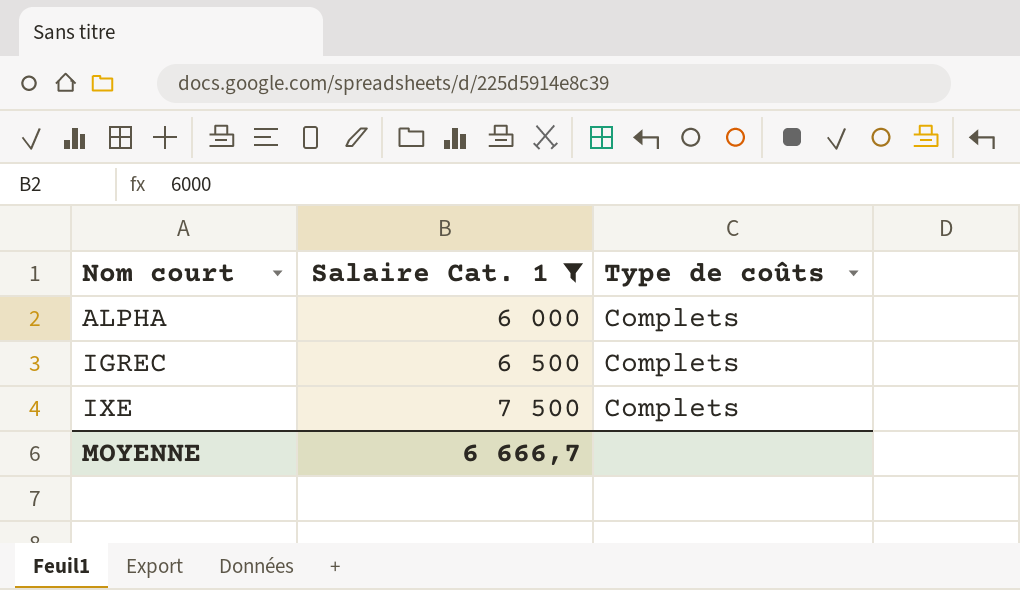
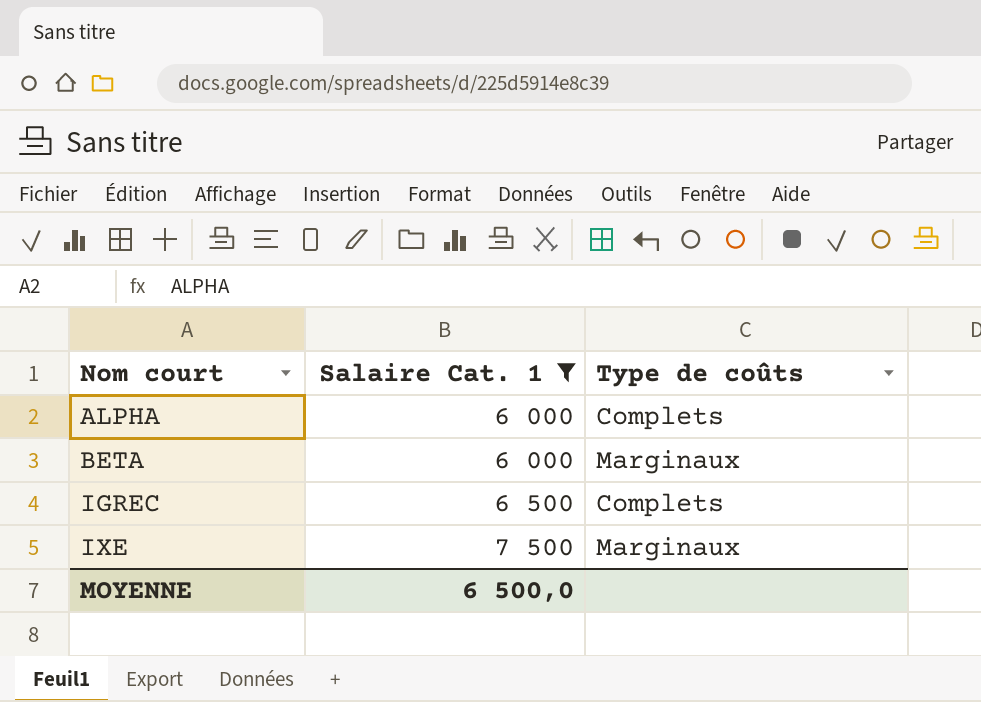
row BETA: none -> 6 000 | Marginaux
IXE | Type de coûts: Complets -> Marginaux
MOYENNE | Salaire Cat. 1: 6 666,7 -> 6 500,0

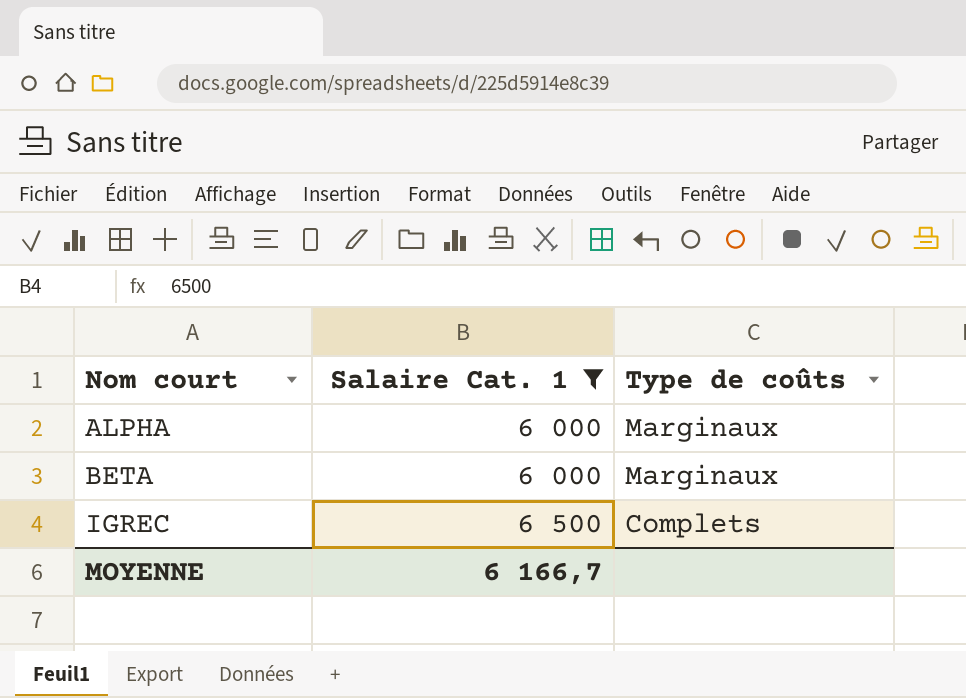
row IXE: 7 500 | Marginaux -> none
ALPHA | Type de coûts: Complets -> Marginaux
MOYENNE | Salaire Cat. 1: 6 500,0 -> 6 166,7

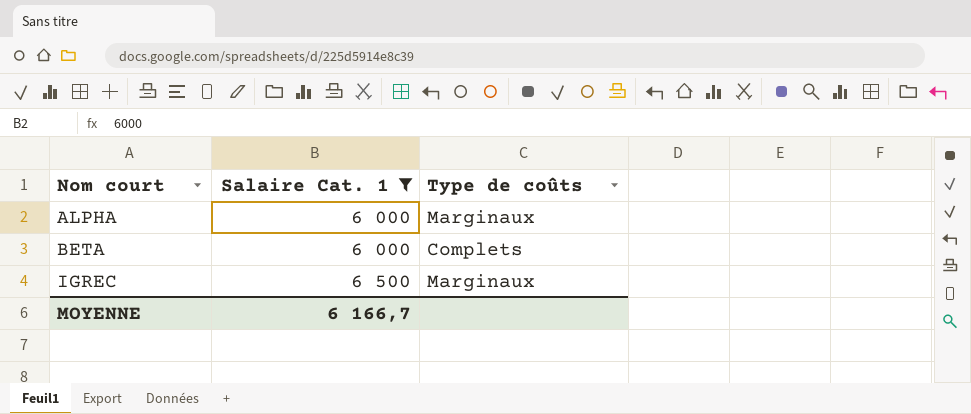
BETA | Type de coûts: Marginaux -> Complets
IGREC | Type de coûts: Complets -> Marginaux

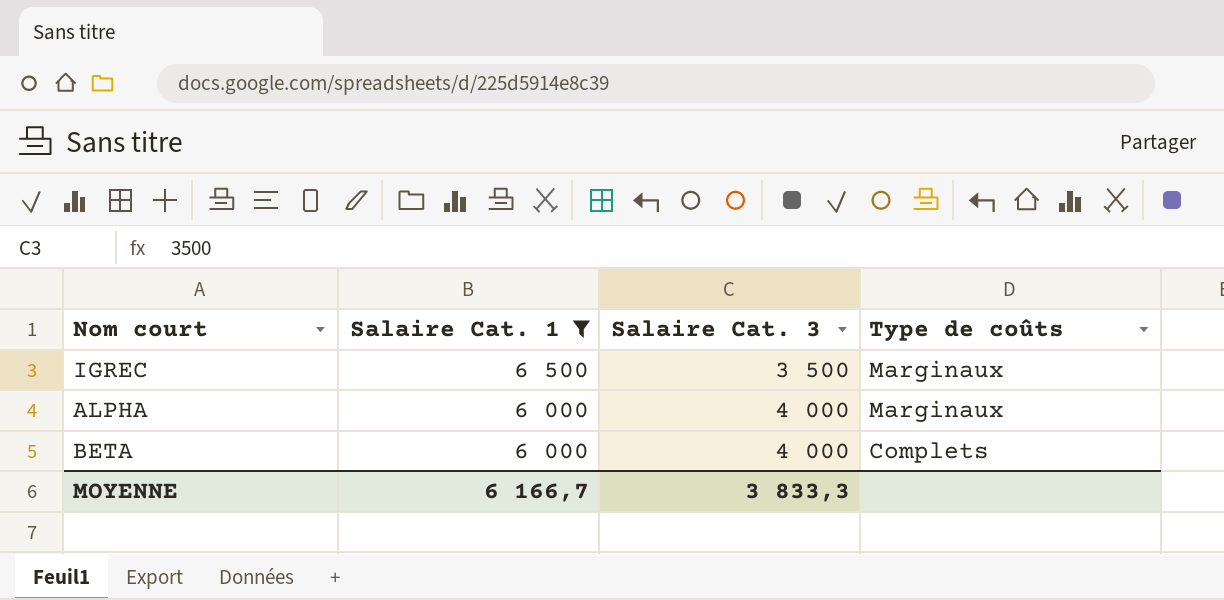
row order: Nom court ascending -> Salaire Cat. 1 descending
column Salaire Cat. 3 | position: none -> 3

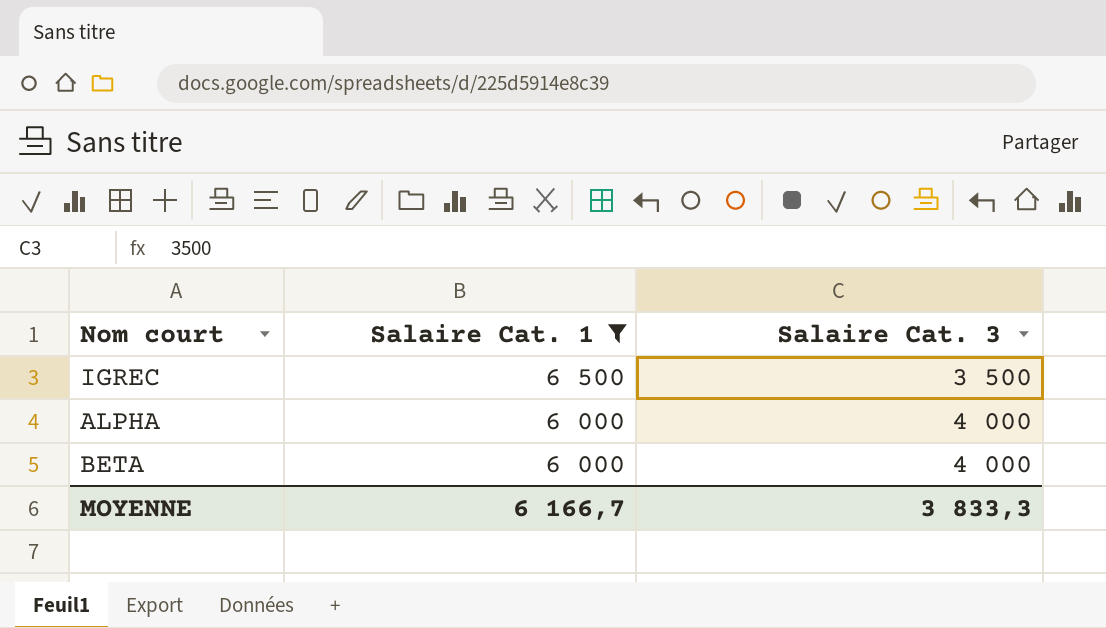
column Type de coûts | position: 4 -> none

